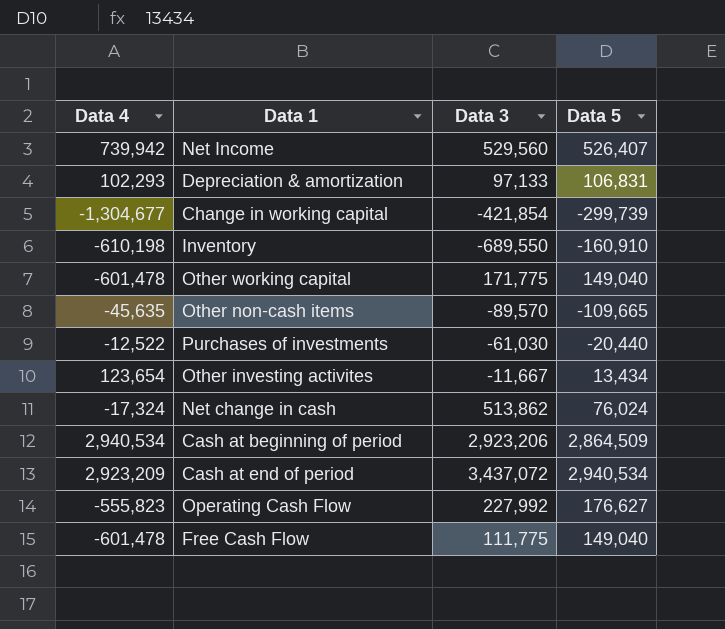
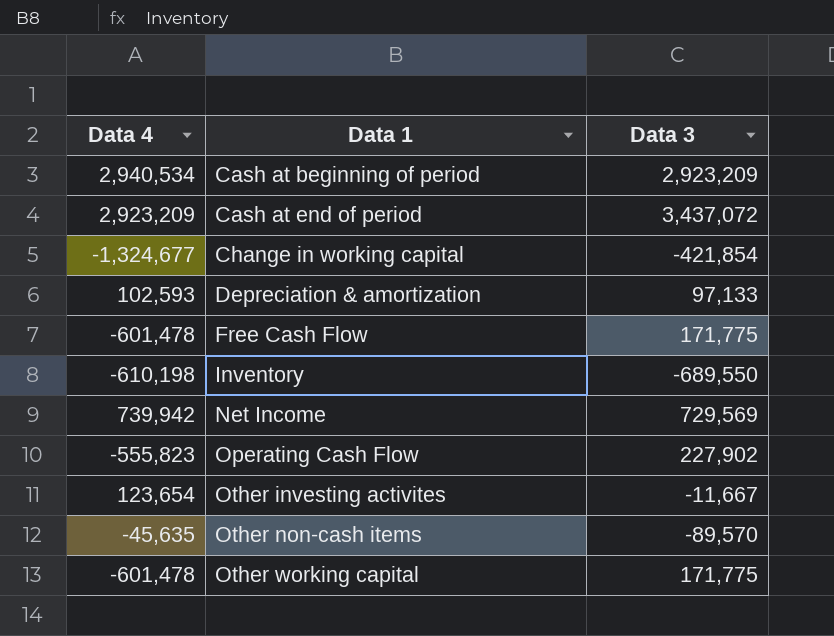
row order: none -> Data 1 ascending
column Data 5 | position: 4 -> none
row Purchases of investments: -12,522 | -61,030 | -20,440 -> none
row Net change in cash: -17,324 | 513,862 | 76,024 -> none
Cash at beginning of period | Data 3: 2,923,206 -> 2,923,209
Change in working capital | Data 4: -1,304,677 -> -1,324,677
Depreciation & amortization | Data 4: 102,293 -> 102,593
Free Cash Flow | Data 3: 111,775 -> 171,775
Net Income | Data 3: 529,560 -> 729,569
Operating Cash Flow | Data 3: 227,992 -> 227,902

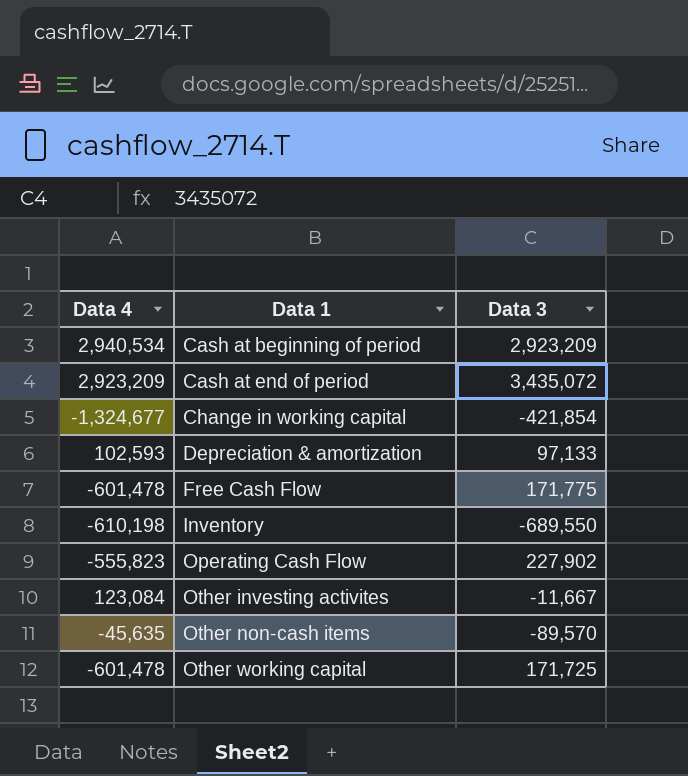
row Net Income: 739,942 | 729,569 -> none
Cash at end of period | Data 3: 3,437,072 -> 3,435,072
Other investing activites | Data 4: 123,654 -> 123,084
Other working capital | Data 3: 171,775 -> 171,725

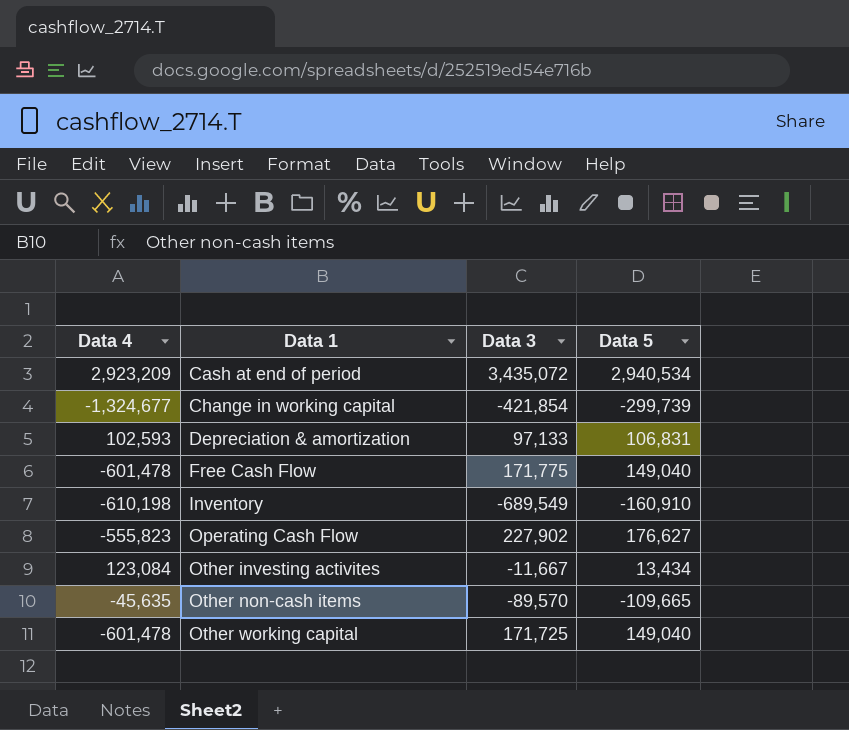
column Data 5 | position: none -> 4
row Cash at beginning of period: 2,940,534 | 2,923,209 -> none
Inventory | Data 3: -689,550 -> -689,549

